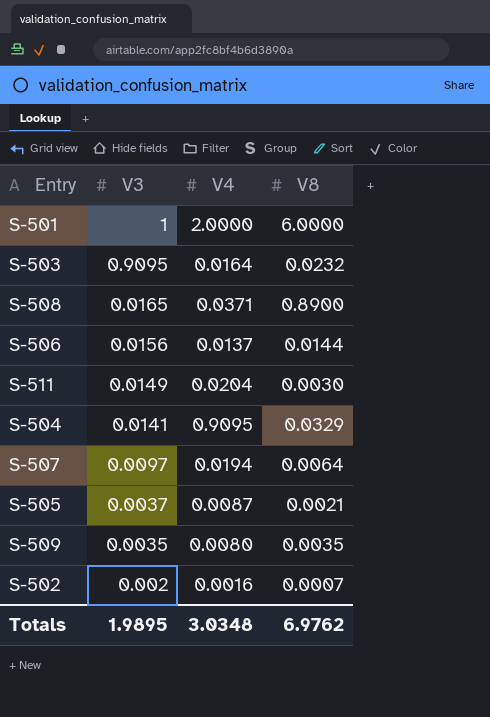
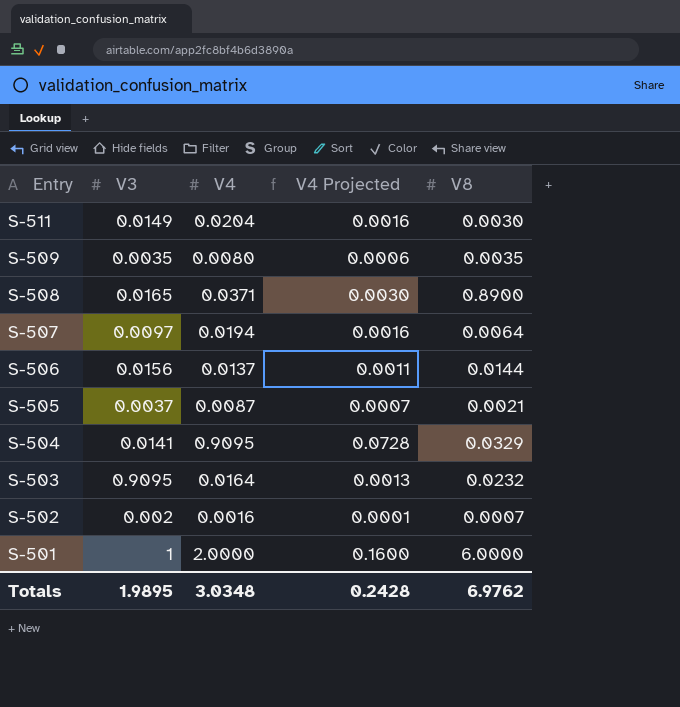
row order: V3 descending -> Entry descending
column V4 Projected | formula: none -> [V4] * 0.08

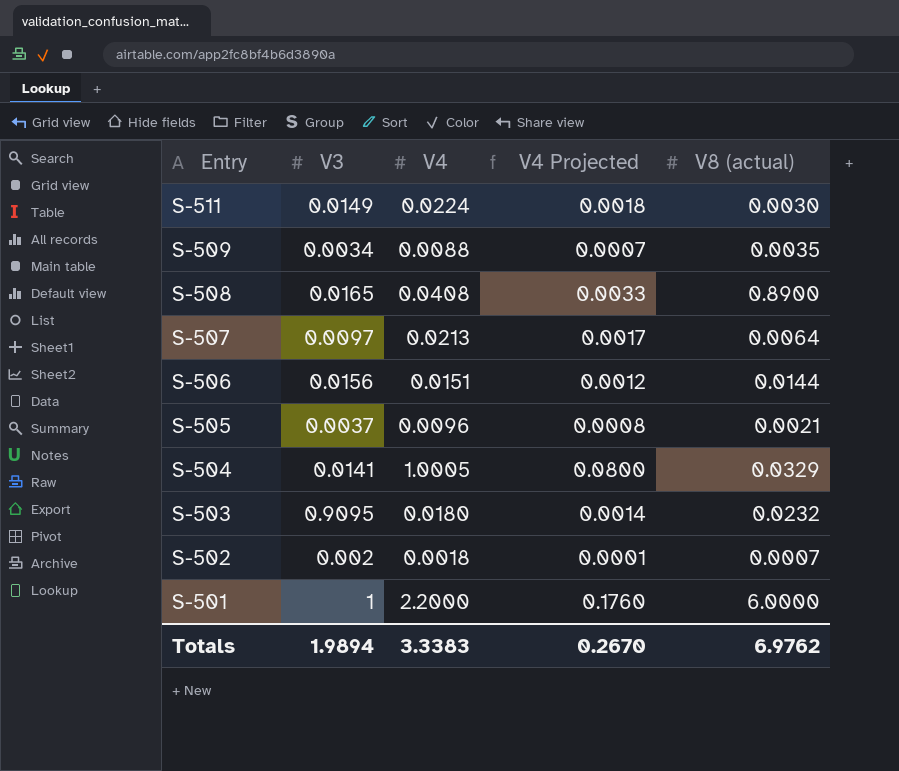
column name: V8 -> V8 (actual)
S-511 | V4: 0.0204 -> 0.0224
S-511 | V4 Projected: 0.0016 -> 0.0018
S-509 | V3: 0.0035 -> 0.0034
S-509 | V4: 0.0080 -> 0.0088
S-509 | V4 Projected: 0.0006 -> 0.0007
S-508 | V4: 0.0371 -> 0.0408
S-508 | V4 Projected: 0.0030 -> 0.0033
S-507 | V4: 0.0194 -> 0.0213
S-507 | V4 Projected: 0.0016 -> 0.0017
S-506 | V4: 0.0137 -> 0.0151
S-506 | V4 Projected: 0.0011 -> 0.0012
S-505 | V4: 0.0087 -> 0.0096
S-505 | V4 Projected: 0.0007 -> 0.0008
S-504 | V4: 0.9095 -> 1.0005
S-504 | V4 Projected: 0.0728 -> 0.0800
S-503 | V4: 0.0164 -> 0.0180
S-503 | V4 Projected: 0.0013 -> 0.0014
S-502 | V4: 0.0016 -> 0.0018
S-501 | V4: 2.0000 -> 2.2000
S-501 | V4 Projected: 0.1600 -> 0.1760
Totals | V3: 1.9895 -> 1.9894
Totals | V4: 3.0348 -> 3.3383
Totals | V4 Projected: 0.2428 -> 0.2670

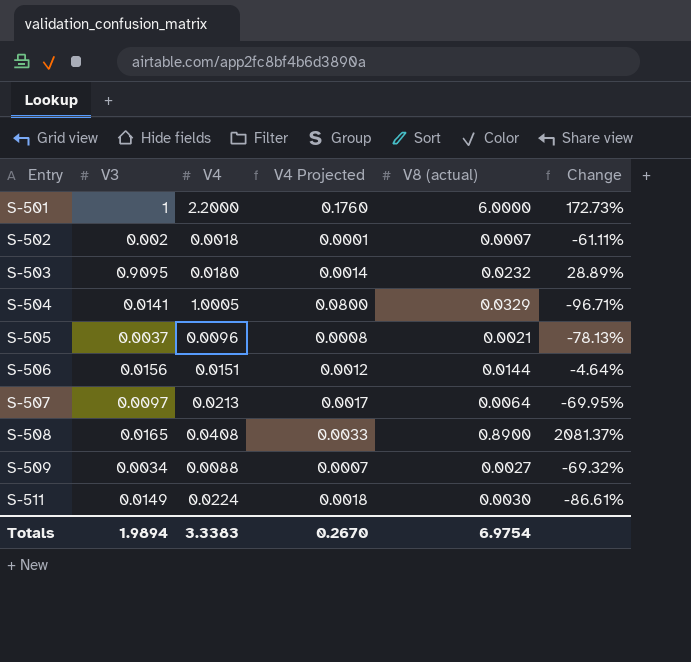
row order: Entry descending -> Entry ascending
column Change | formula: none -> ([V8 (actual)] - [V4]) / [V4]
S-509 | V8 (actual): 0.0035 -> 0.0027
Totals | V8 (actual): 6.9762 -> 6.9754

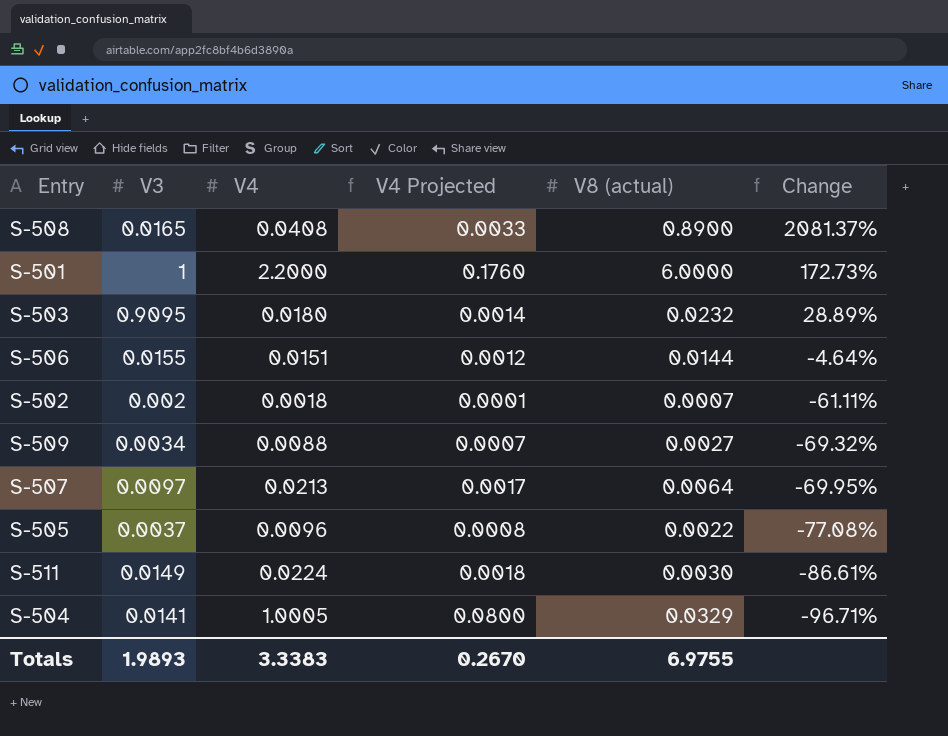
row order: Entry ascending -> Change descending
S-506 | V3: 0.0156 -> 0.0155
S-505 | V8 (actual): 0.0021 -> 0.0022
S-505 | Change: -78.13% -> -77.08%
Totals | V3: 1.9894 -> 1.9893
Totals | V8 (actual): 6.9754 -> 6.9755

